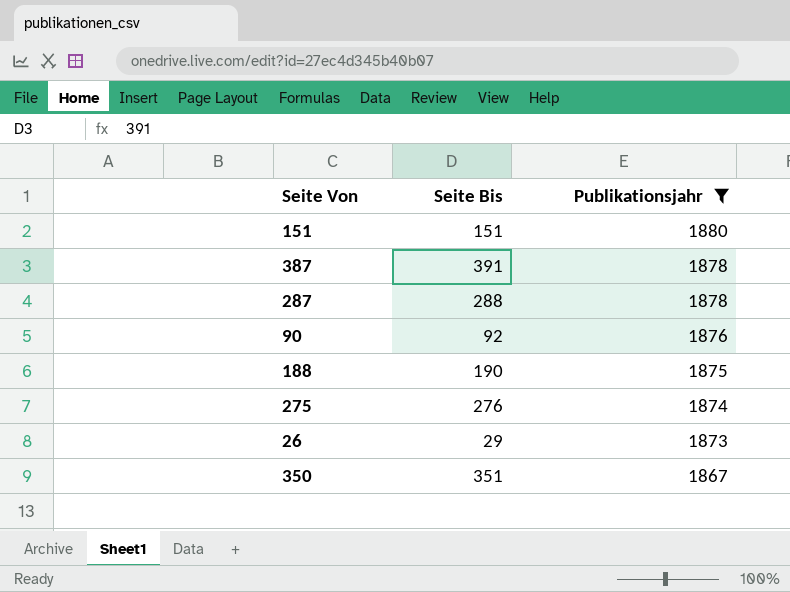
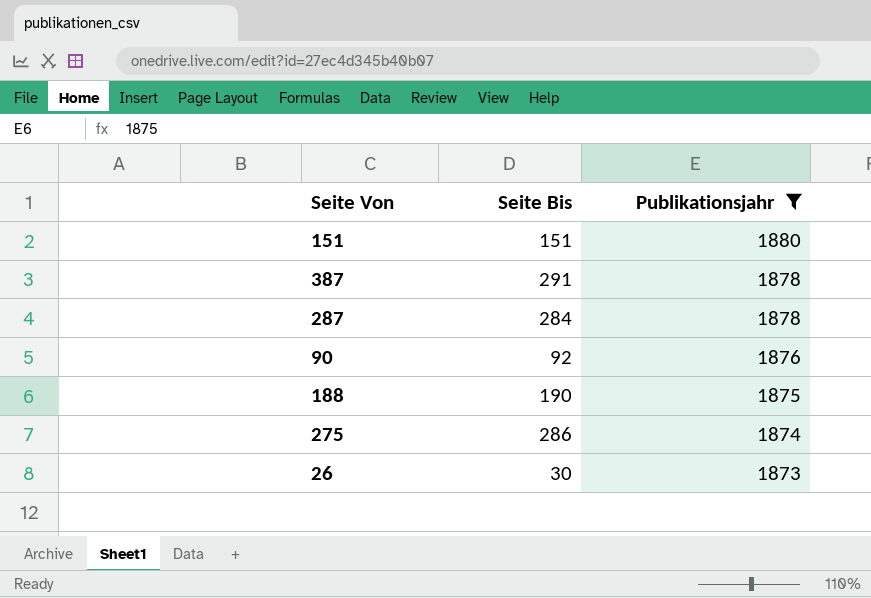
row 350: 351 | 1867 -> none
387 | Seite Bis: 391 -> 291
287 | Seite Bis: 288 -> 284
275 | Seite Bis: 276 -> 286
26 | Seite Bis: 29 -> 30

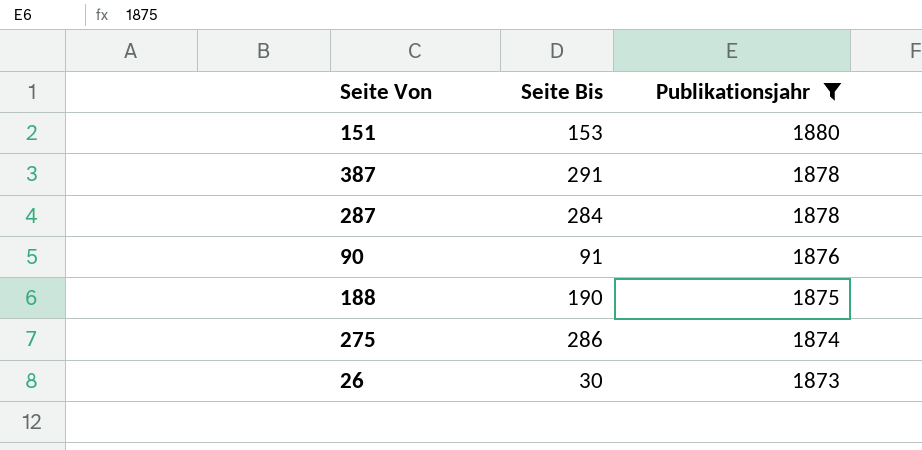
151 | Seite Bis: 151 -> 153
90 | Seite Bis: 92 -> 91

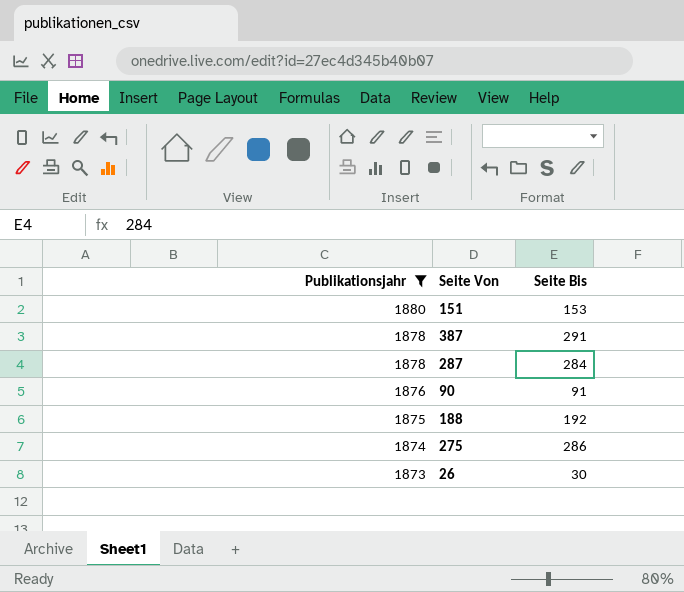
column Publikationsjahr | position: 3 -> 1
188 | Seite Bis: 190 -> 192

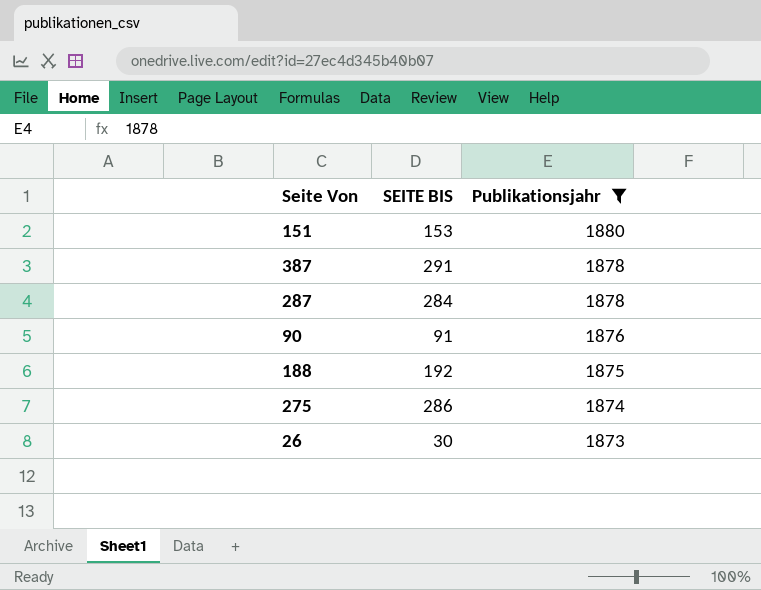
column name: Seite Bis -> SEITE BIS
column Publikationsjahr | position: 1 -> 3

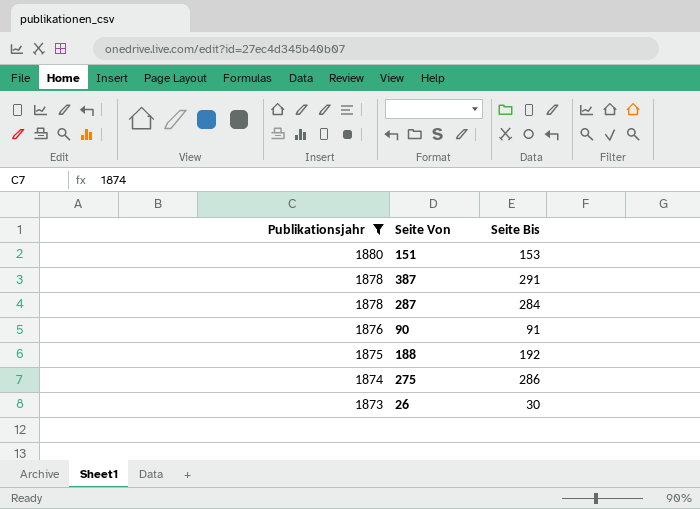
column Publikationsjahr | position: 3 -> 1
column name: SEITE BIS -> Seite Bis

